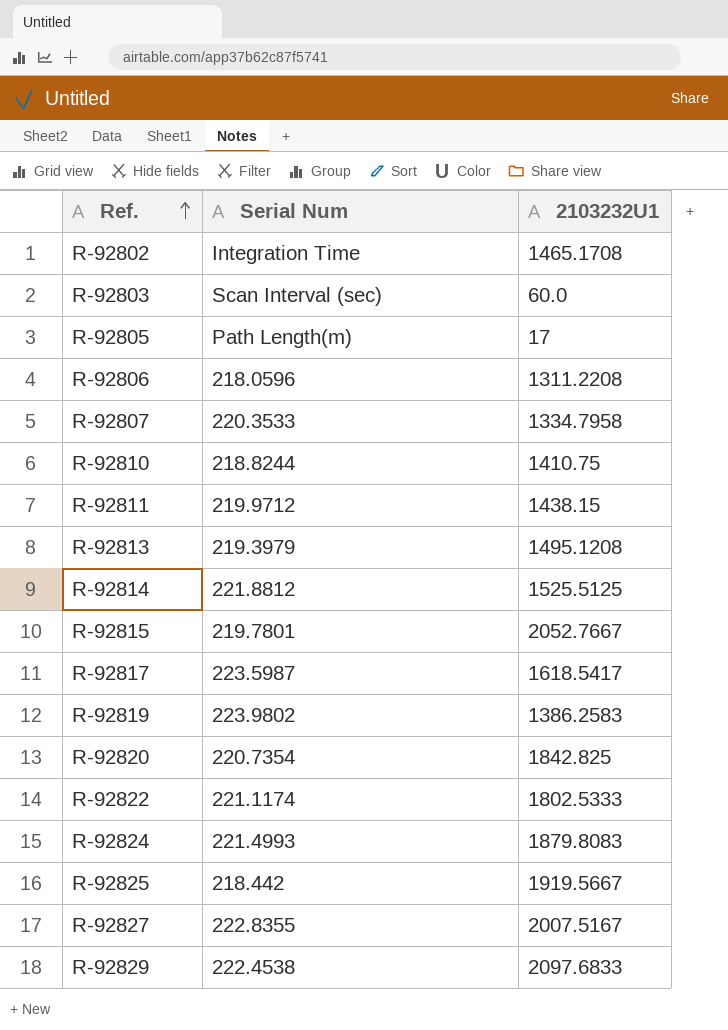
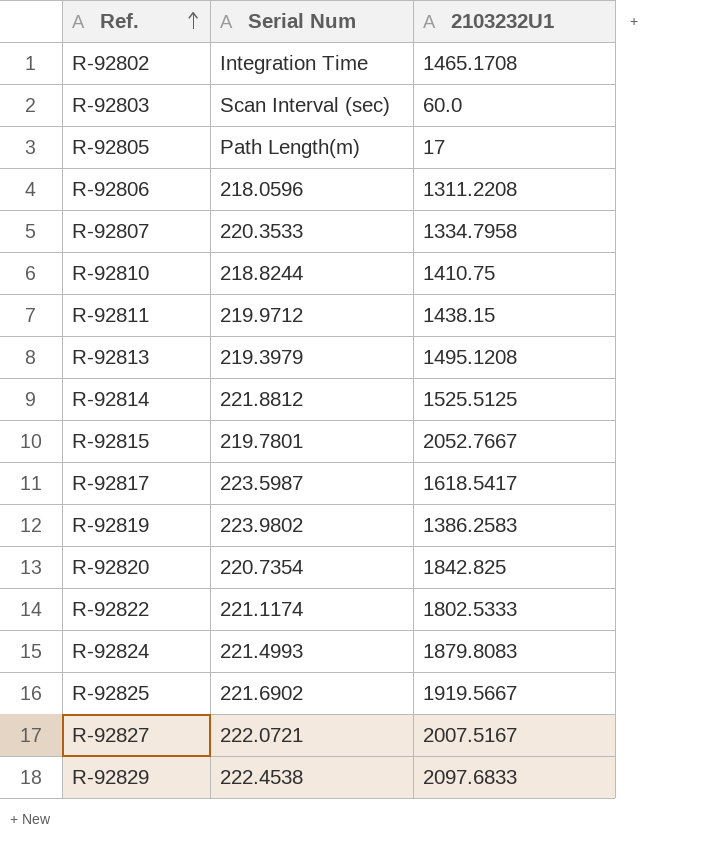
R-92825 | Serial Num: 218.442 -> 221.6902
R-92827 | Serial Num: 222.8355 -> 222.0721

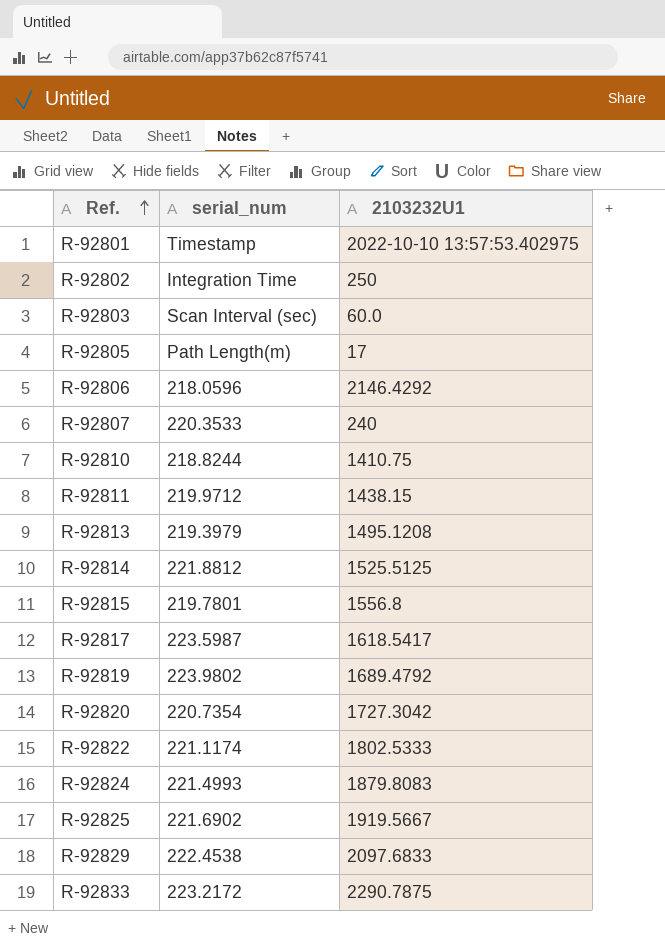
column name: Serial Num -> serial_num
row R-92827: 222.0721 | 2007.5167 -> none
row R-92801: none -> Timestamp | 2022-10-10 13:57:53.402975
R-92802 | 2103232U1: 1465.1708 -> 250
R-92806 | 2103232U1: 1311.2208 -> 2146.4292
R-92807 | 2103232U1: 1334.7958 -> 240
R-92815 | 2103232U1: 2052.7667 -> 1556.8
R-92819 | 2103232U1: 1386.2583 -> 1689.4792
R-92820 | 2103232U1: 1842.825 -> 1727.3042
row R-92833: none -> 223.2172 | 2290.7875

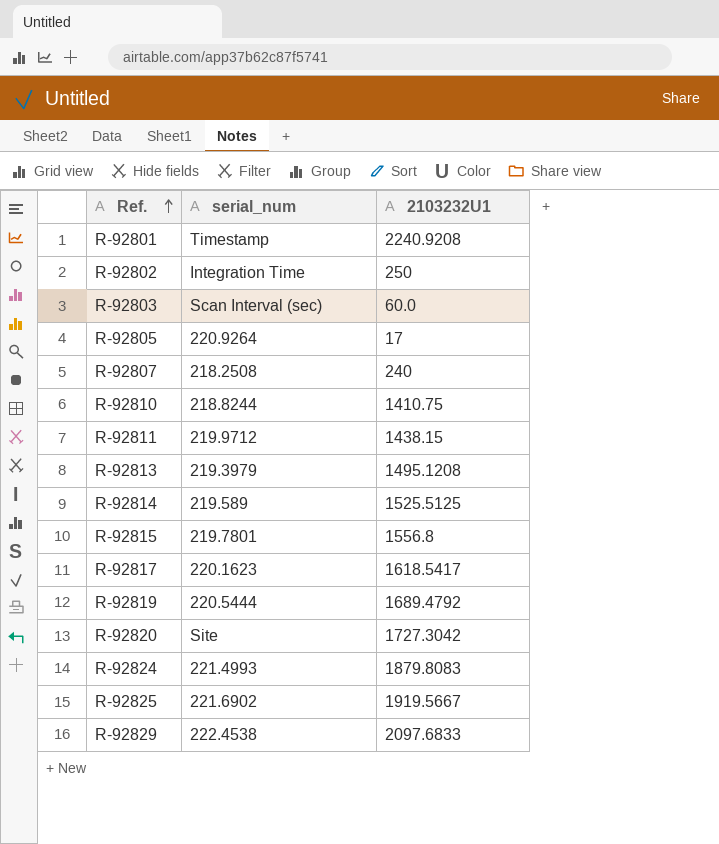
row R-92806: 218.0596 | 2146.4292 -> none
row R-92822: 221.1174 | 1802.5333 -> none
row R-92833: 223.2172 | 2290.7875 -> none
R-92801 | 2103232U1: 2022-10-10 13:57:53.402975 -> 2240.9208
R-92805 | serial_num: Path Length(m) -> 220.9264
R-92807 | serial_num: 220.3533 -> 218.2508
R-92814 | serial_num: 221.8812 -> 219.589
R-92817 | serial_num: 223.5987 -> 220.1623
R-92819 | serial_num: 223.9802 -> 220.5444
R-92820 | serial_num: 220.7354 -> Site

